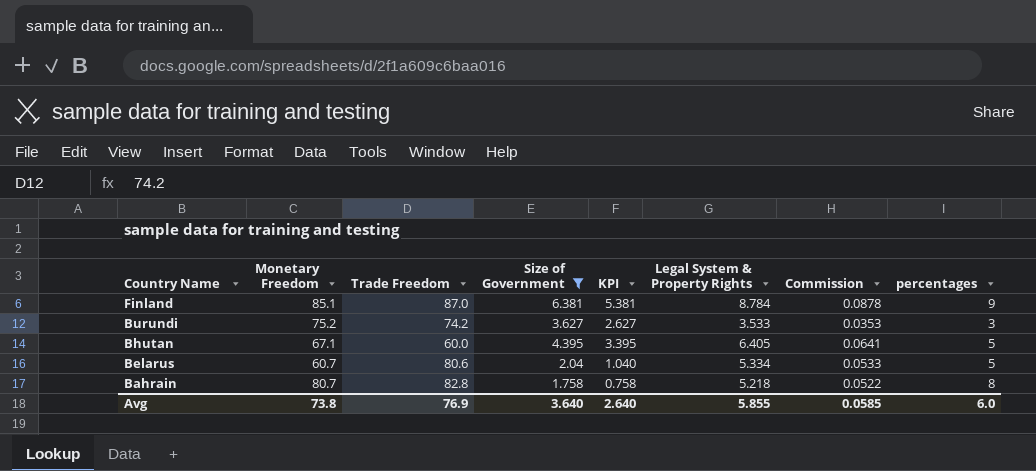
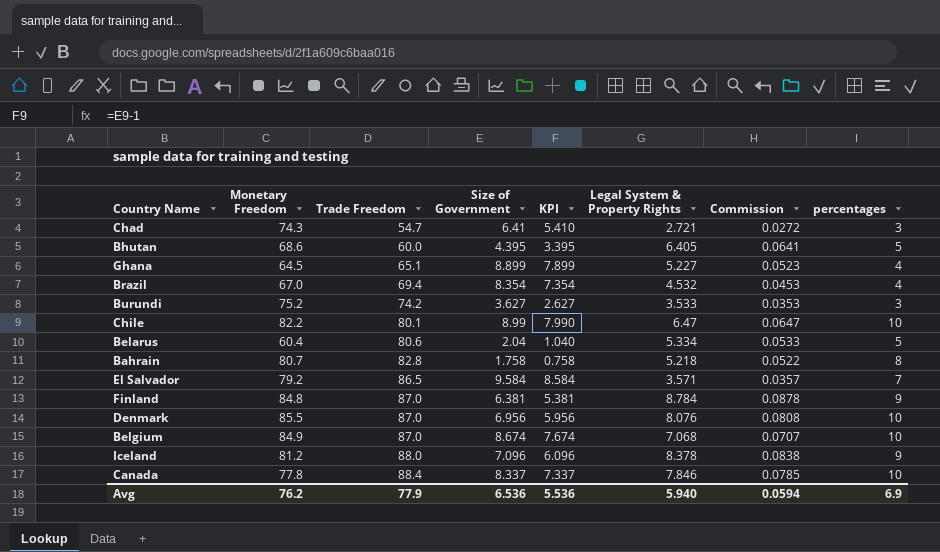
filter: Size of Government <= 6.381 -> none
row order: Country Name descending -> Trade Freedom ascending
Bhutan | Monetary Freedom: 67.1 -> 68.6
Belarus | Monetary Freedom: 60.7 -> 60.4
Finland | Monetary Freedom: 85.1 -> 84.8
Avg | Monetary Freedom: 73.8 -> 76.2
Avg | Trade Freedom: 76.9 -> 77.9
Avg | Size of Government: 3.640 -> 6.536
Avg | KPI: 2.640 -> 5.536
Avg | Legal System & Property Rights: 5.855 -> 5.940
Avg | Commission: 0.0585 -> 0.0594
Avg | percentages: 6.0 -> 6.9

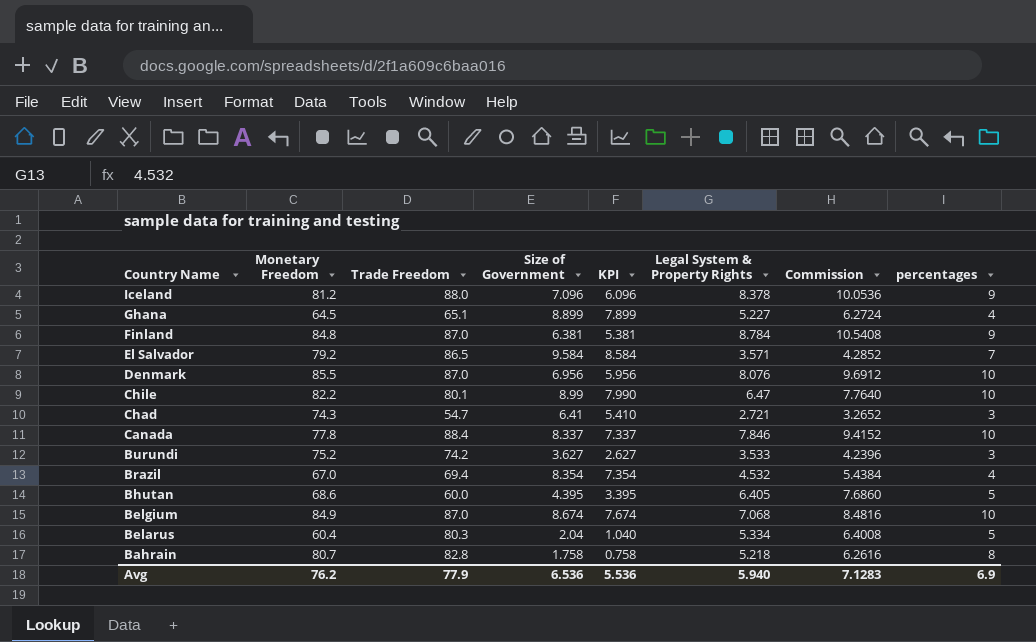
row order: Trade Freedom ascending -> Country Name descending
column Commission | formula: [Legal System & Property Rights] * 0.01 -> [Legal System & Property Rights] * 1.2
Belarus | Trade Freedom: 80.6 -> 80.3
Avg | Commission: 0.0594 -> 7.1283

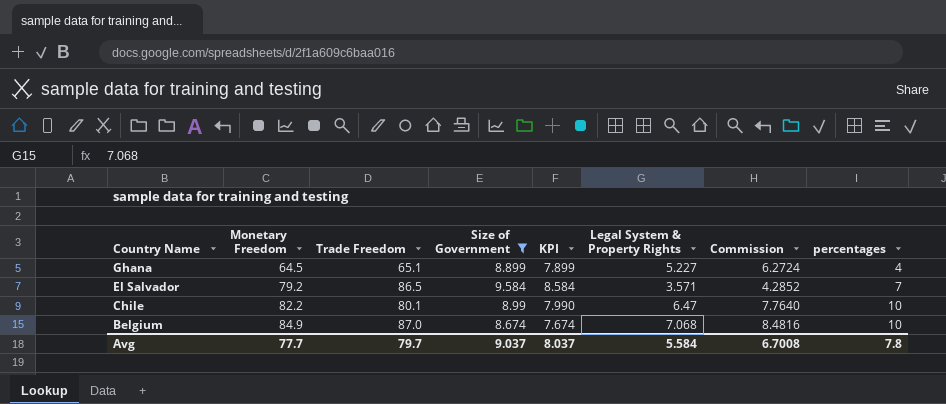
filter: none -> Size of Government >= 8.674
Avg | Monetary Freedom: 76.2 -> 77.7
Avg | Trade Freedom: 77.9 -> 79.7
Avg | Size of Government: 6.536 -> 9.037
Avg | KPI: 5.536 -> 8.037
Avg | Legal System & Property Rights: 5.940 -> 5.584
Avg | Commission: 7.1283 -> 6.7008
Avg | percentages: 6.9 -> 7.8

